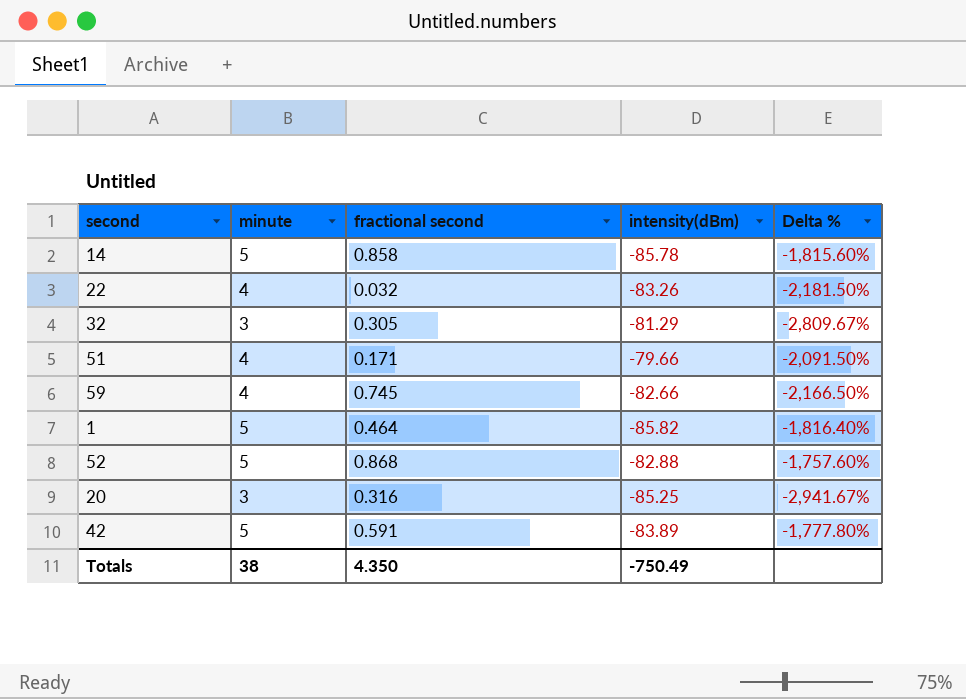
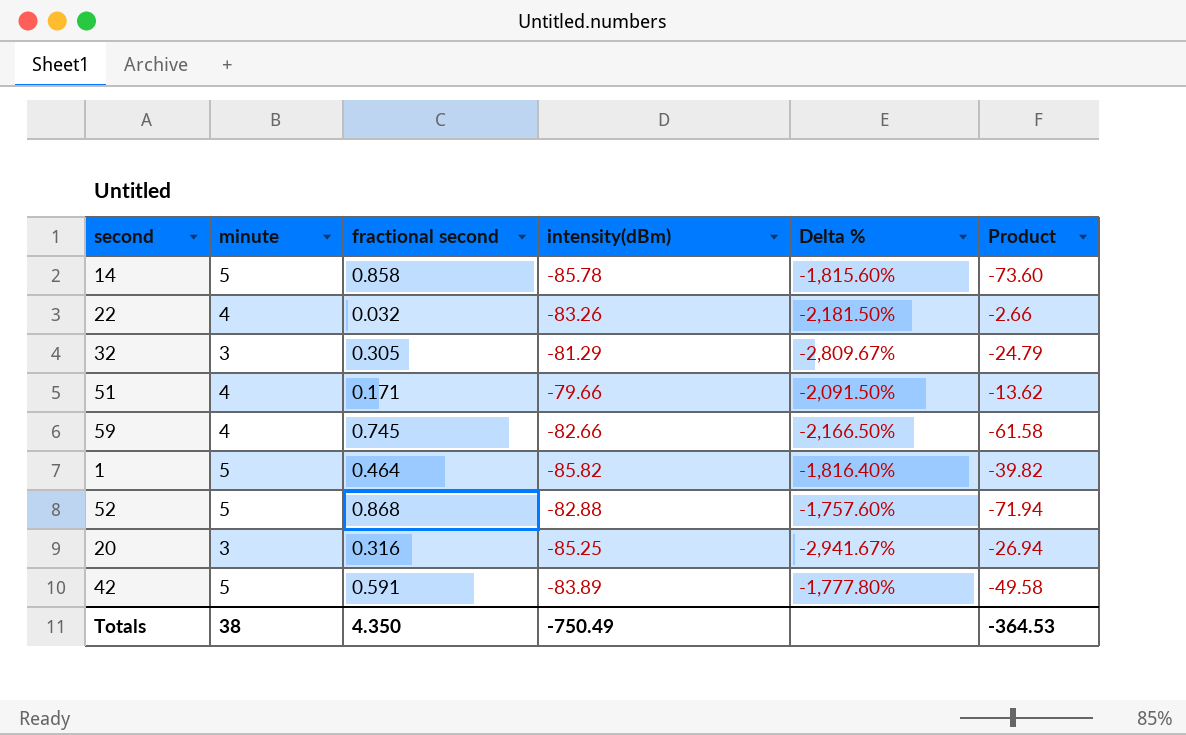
column Product | formula: none -> [fractional second] * [intensity(dBm)]

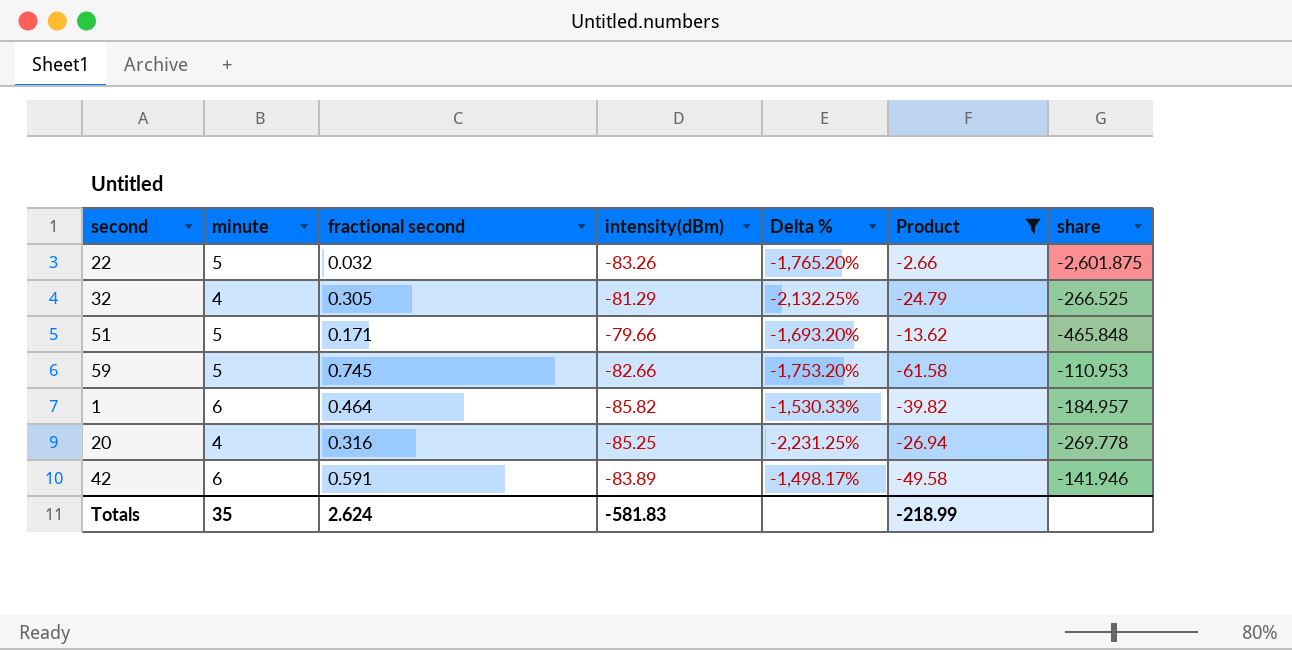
filter: none -> Product >= -61.58
column share | formula: none -> [intensity(dBm)] / [fractional second]
22 | minute: 4 -> 5
22 | Delta %: -2,181.50% -> -1,765.20%
32 | minute: 3 -> 4
32 | Delta %: -2,809.67% -> -2,132.25%
51 | minute: 4 -> 5
51 | Delta %: -2,091.50% -> -1,693.20%
59 | minute: 4 -> 5
59 | Delta %: -2,166.50% -> -1,753.20%
1 | minute: 5 -> 6
1 | Delta %: -1,816.40% -> -1,530.33%
20 | minute: 3 -> 4
20 | Delta %: -2,941.67% -> -2,231.25%
42 | minute: 5 -> 6
42 | Delta %: -1,777.80% -> -1,498.17%
Totals | minute: 38 -> 35
Totals | fractional second: 4.350 -> 2.624
Totals | intensity(dBm): -750.49 -> -581.83
Totals | Product: -364.53 -> -218.99

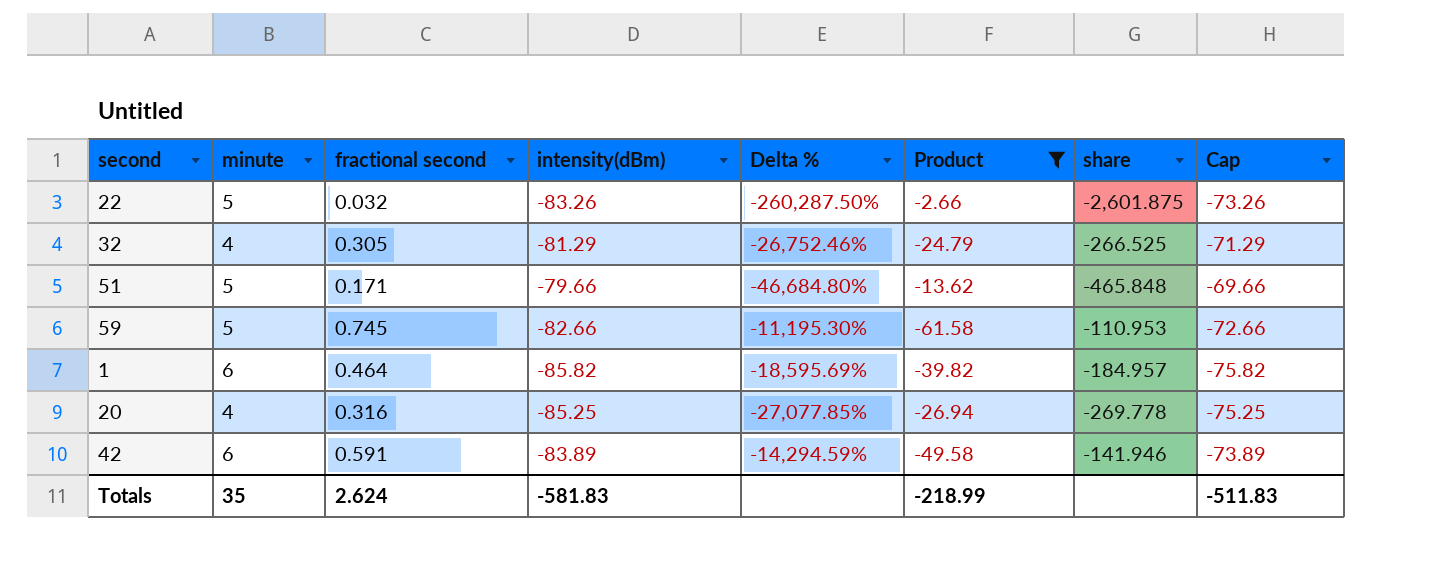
column Delta % | formula: ([intensity(dBm)] - [minute]) / [minute] -> ([intensity(dBm)] - [fractional second]) / [fractional second]
column Cap | formula: none -> [intensity(dBm)] + 10

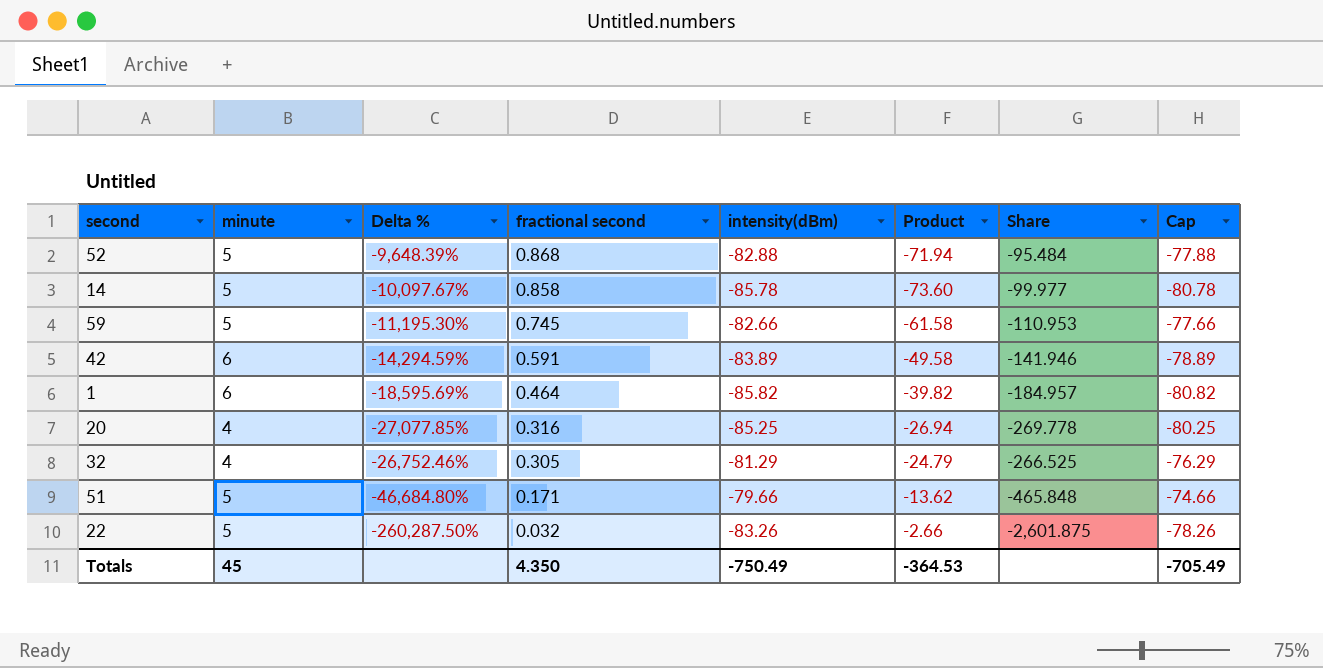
filter: Product >= -61.58 -> none
row order: none -> fractional second descending
column Delta % | position: 5 -> 3
column name: share -> Share
column Cap | formula: [intensity(dBm)] + 10 -> [intensity(dBm)] + 5
Totals | minute: 35 -> 45
Totals | fractional second: 2.624 -> 4.350
Totals | intensity(dBm): -581.83 -> -750.49
Totals | Product: -218.99 -> -364.53
Totals | Cap: -511.83 -> -705.49

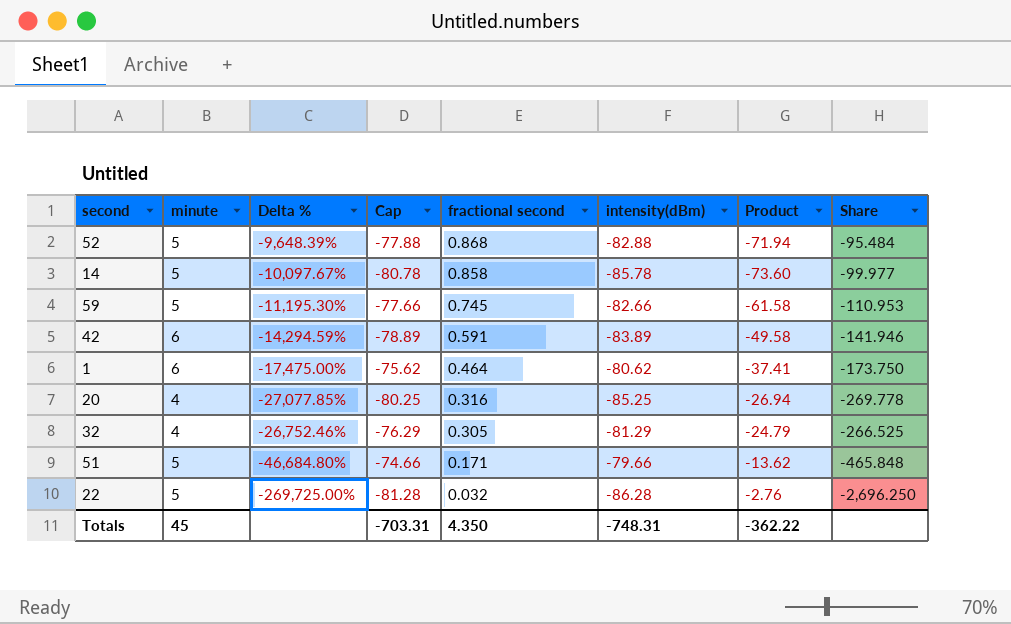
column Cap | position: 8 -> 4
1 | Delta %: -18,595.69% -> -17,475.00%
1 | Cap: -80.82 -> -75.62
1 | intensity(dBm): -85.82 -> -80.62
1 | Product: -39.82 -> -37.41
1 | Share: -184.957 -> -173.750
22 | Delta %: -260,287.50% -> -269,725.00%
22 | Cap: -78.26 -> -81.28
22 | intensity(dBm): -83.26 -> -86.28
22 | Product: -2.66 -> -2.76
22 | Share: -2,601.875 -> -2,696.250
Totals | Cap: -705.49 -> -703.31
Totals | intensity(dBm): -750.49 -> -748.31
Totals | Product: -364.53 -> -362.22

